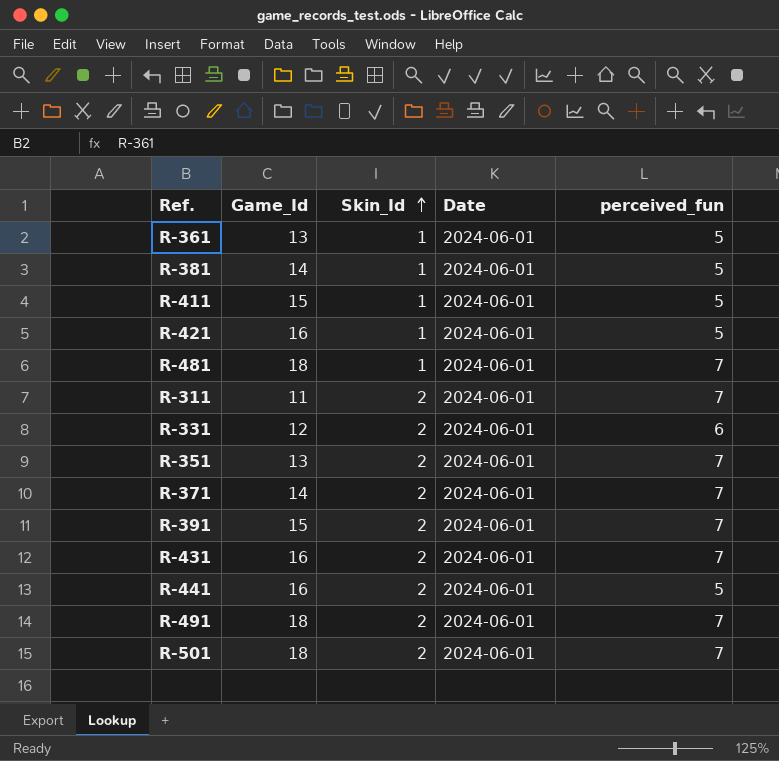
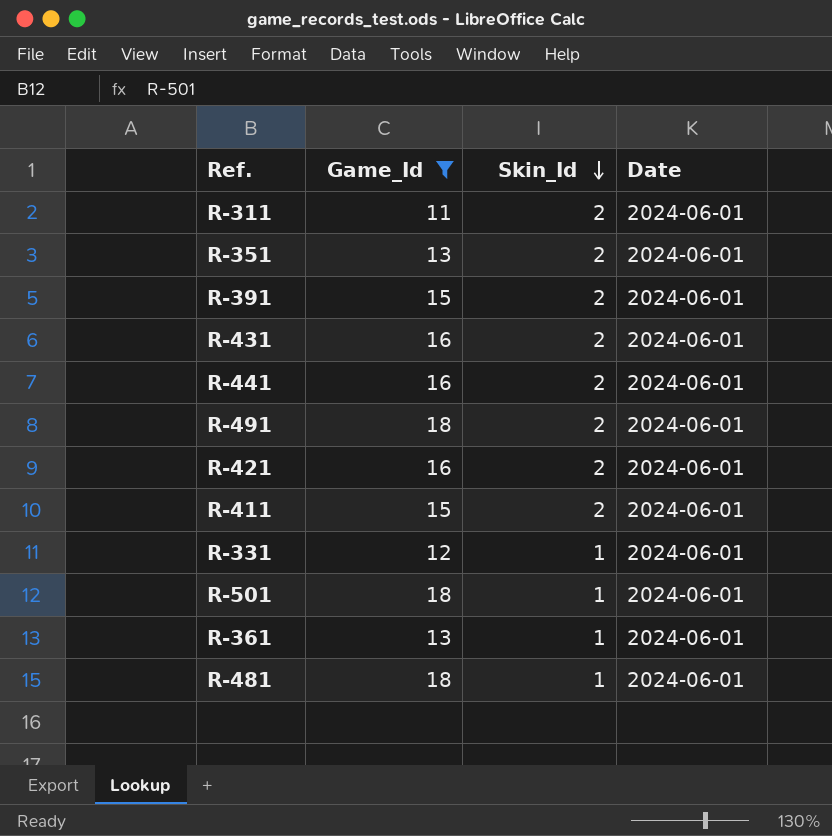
filter: none -> Game_Id != 14
row order: Skin_Id ascending -> Skin_Id descending
column perceived_fun | position: 5 -> none
R-421 | Skin_Id: 1 -> 2
R-411 | Skin_Id: 1 -> 2
R-331 | Skin_Id: 2 -> 1
R-501 | Skin_Id: 2 -> 1

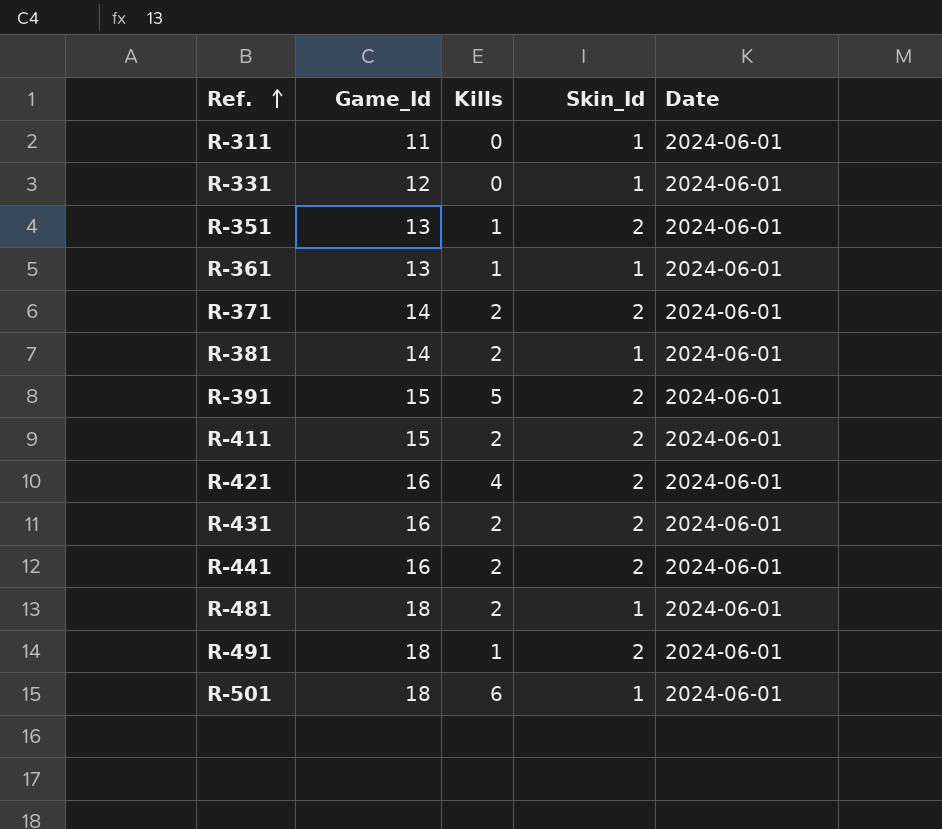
filter: Game_Id != 14 -> none
row order: Skin_Id descending -> Ref. ascending
column Kills | position: none -> 3
R-311 | Skin_Id: 2 -> 1

